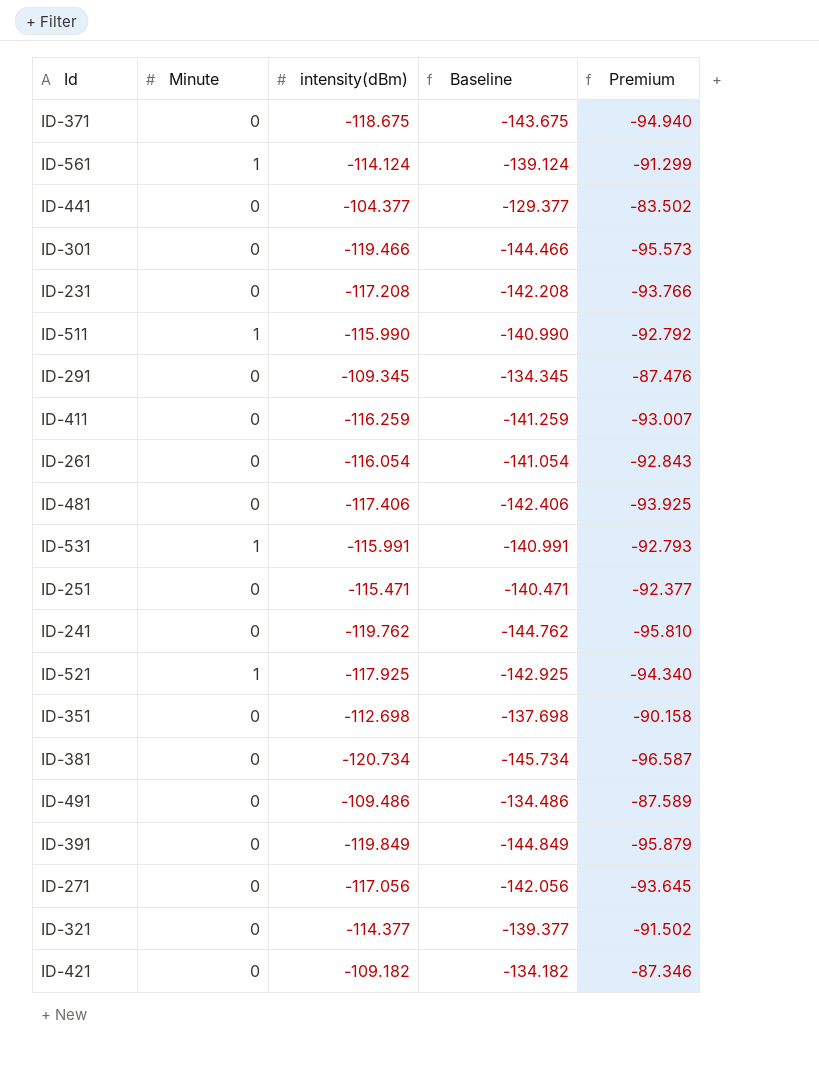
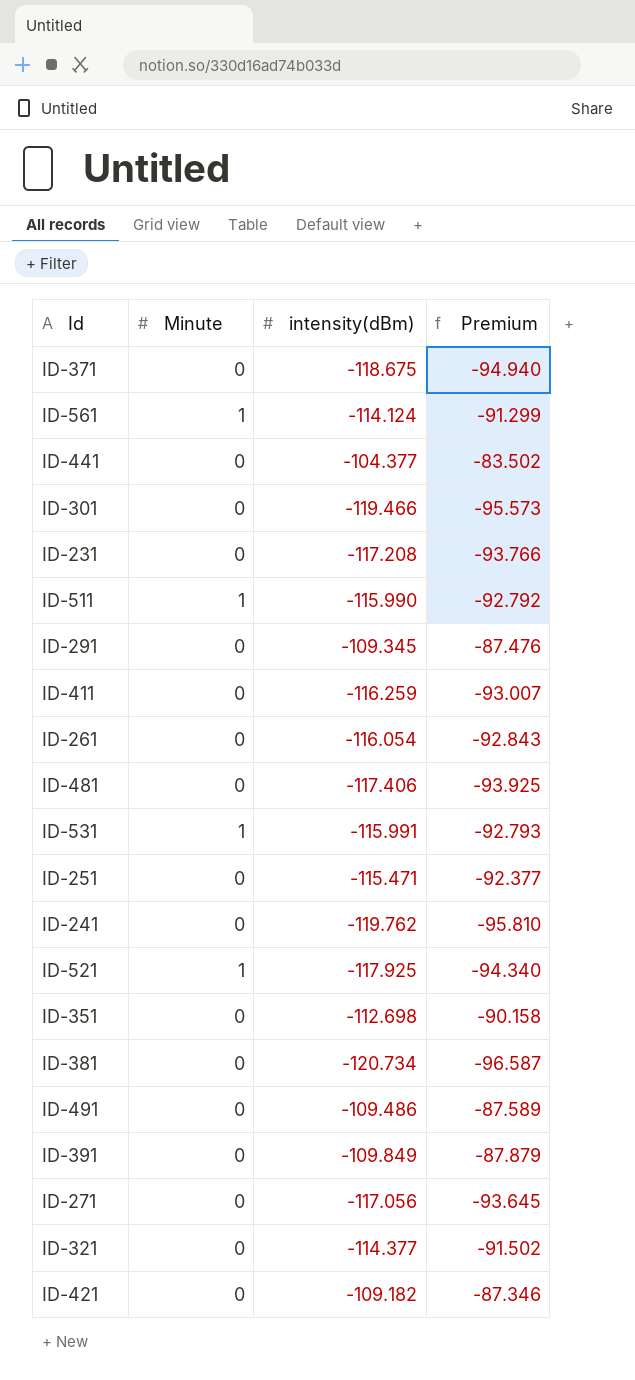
column Baseline | formula: [intensity(dBm)] - 25 -> none
ID-391 | intensity(dBm): -119.849 -> -109.849
ID-391 | Premium: -95.879 -> -87.879

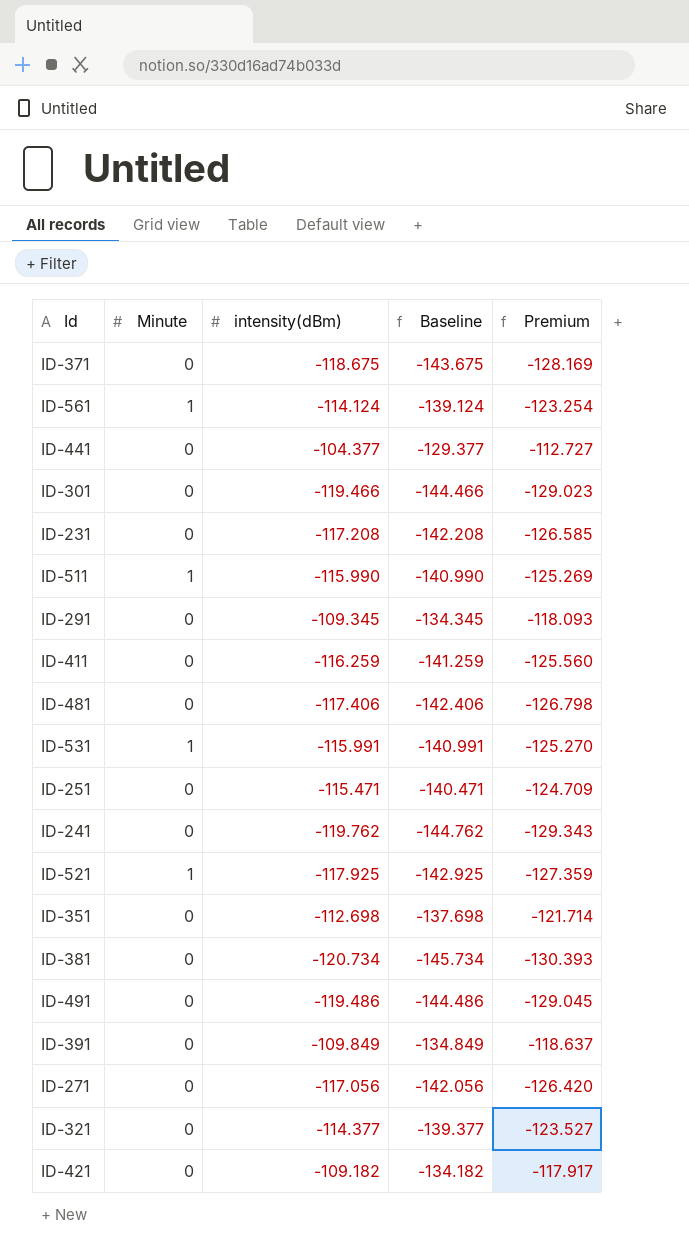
column Baseline | formula: none -> [intensity(dBm)] - 25
column Premium | formula: [intensity(dBm)] * 0.8 -> [intensity(dBm)] * 1.08
row ID-261: 0 | -116.054 | -92.843 -> none
ID-491 | intensity(dBm): -109.486 -> -119.486

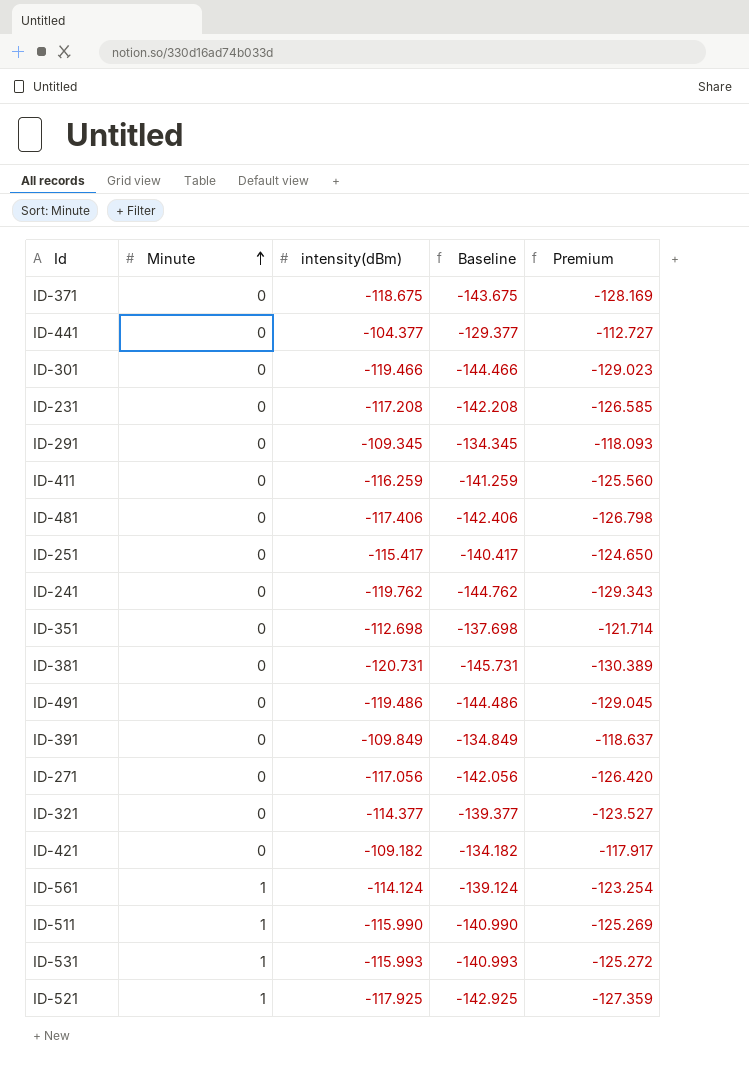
row order: none -> Minute ascending
ID-251 | intensity(dBm): -115.471 -> -115.417
ID-251 | Baseline: -140.471 -> -140.417
ID-251 | Premium: -124.709 -> -124.650
ID-381 | intensity(dBm): -120.734 -> -120.731
ID-381 | Baseline: -145.734 -> -145.731
ID-381 | Premium: -130.393 -> -130.389
ID-531 | intensity(dBm): -115.991 -> -115.993
ID-531 | Baseline: -140.991 -> -140.993
ID-531 | Premium: -125.270 -> -125.272

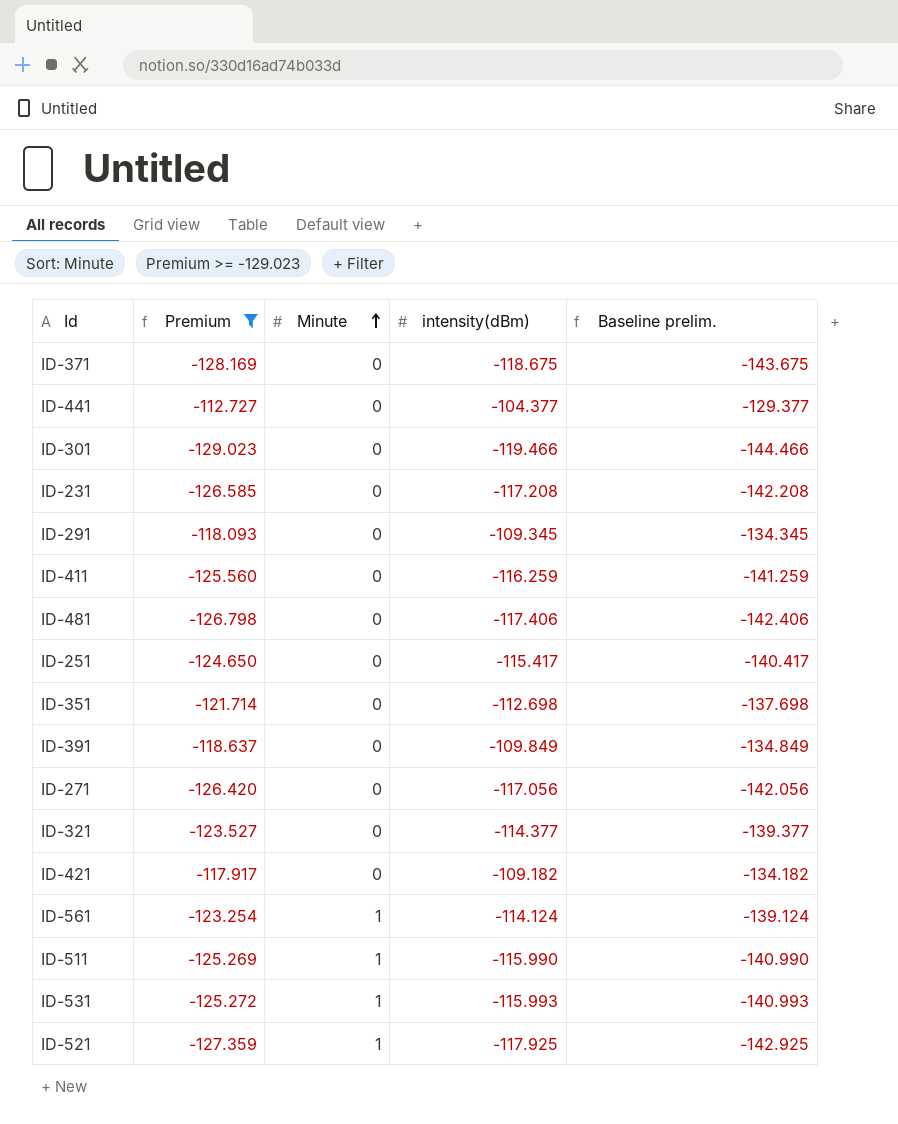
filter: none -> Premium >= -129.023
column Premium | position: 5 -> 2
column name: Baseline -> Baseline prelim.

